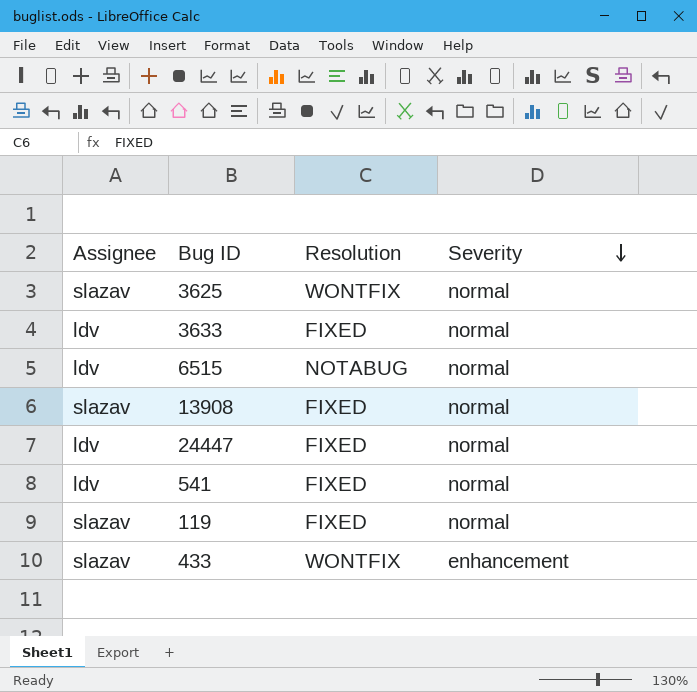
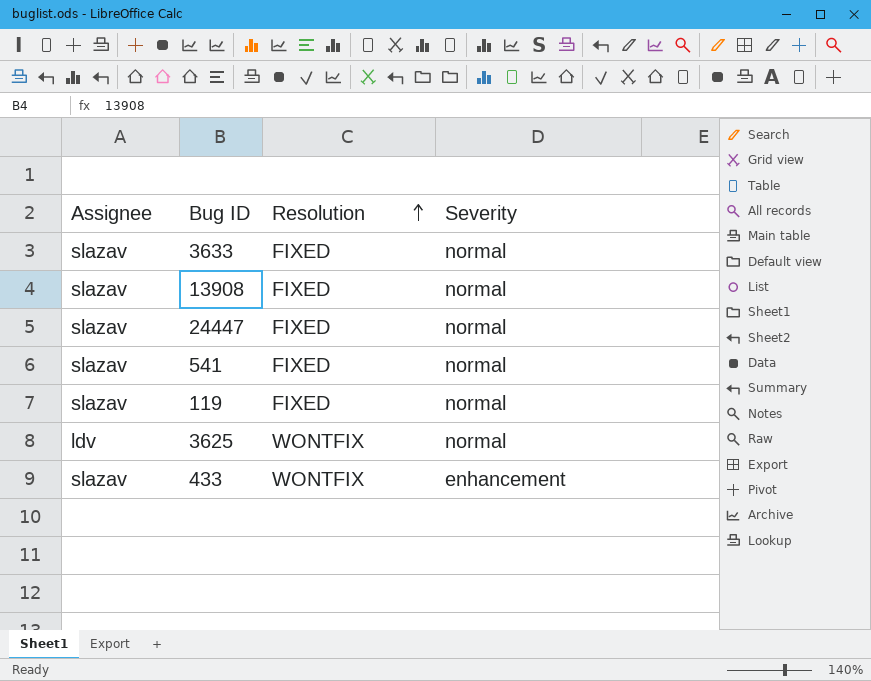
row order: Severity descending -> Resolution ascending
row 6515: ldv | NOTABUG | normal -> none
3633 | Assignee: ldv -> slazav
24447 | Assignee: ldv -> slazav
541 | Assignee: ldv -> slazav
3625 | Assignee: slazav -> ldv

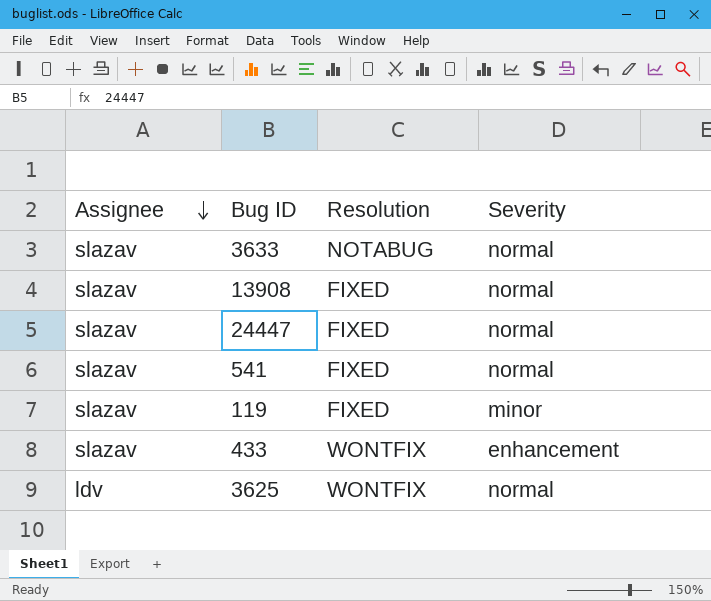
row order: Resolution ascending -> Assignee descending
3633 | Resolution: FIXED -> NOTABUG
119 | Severity: normal -> minor

